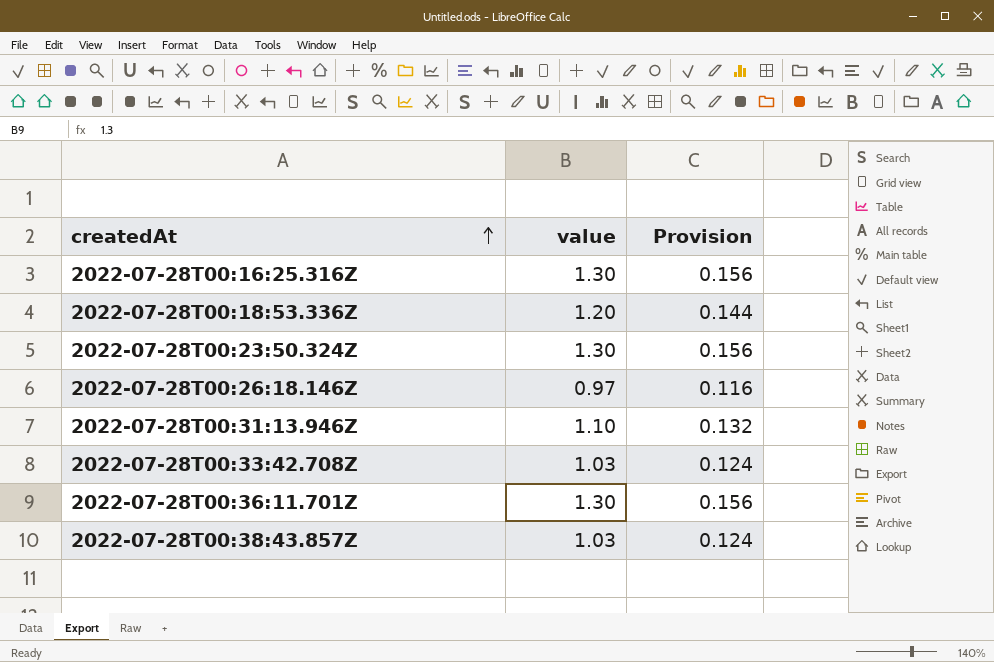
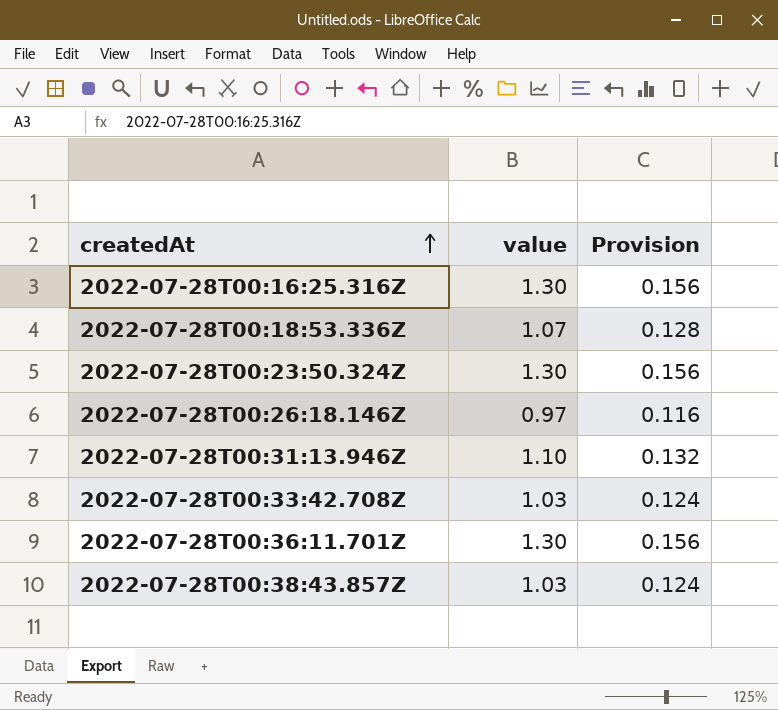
2022-07-28T00:18:53.336Z | value: 1.20 -> 1.07
2022-07-28T00:18:53.336Z | Provision: 0.144 -> 0.128

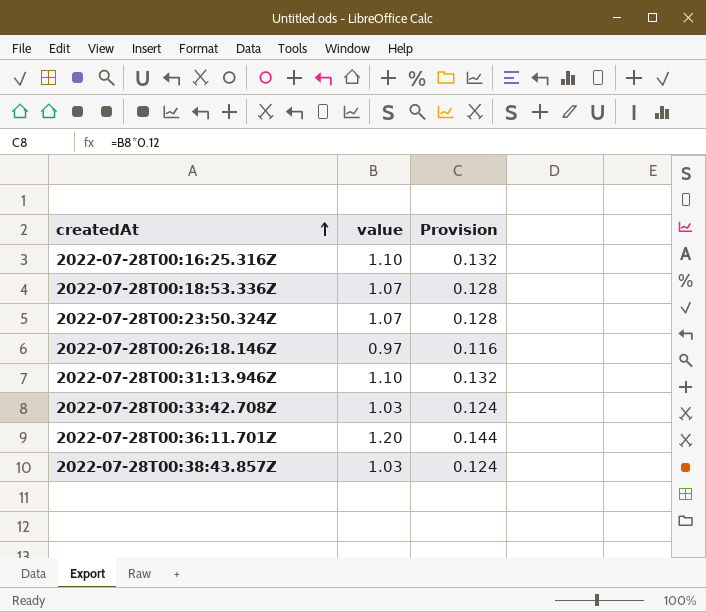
2022-07-28T00:16:25.316Z | value: 1.30 -> 1.10
2022-07-28T00:16:25.316Z | Provision: 0.156 -> 0.132
2022-07-28T00:23:50.324Z | value: 1.30 -> 1.07
2022-07-28T00:23:50.324Z | Provision: 0.156 -> 0.128
2022-07-28T00:36:11.701Z | value: 1.30 -> 1.20
2022-07-28T00:36:11.701Z | Provision: 0.156 -> 0.144

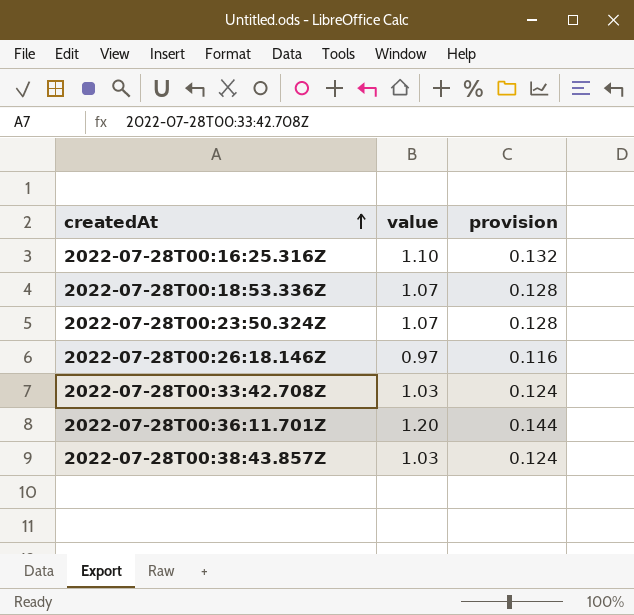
column name: Provision -> provision
row 2022-07-28T00:31:13.946Z: 1.10 | 0.132 -> none

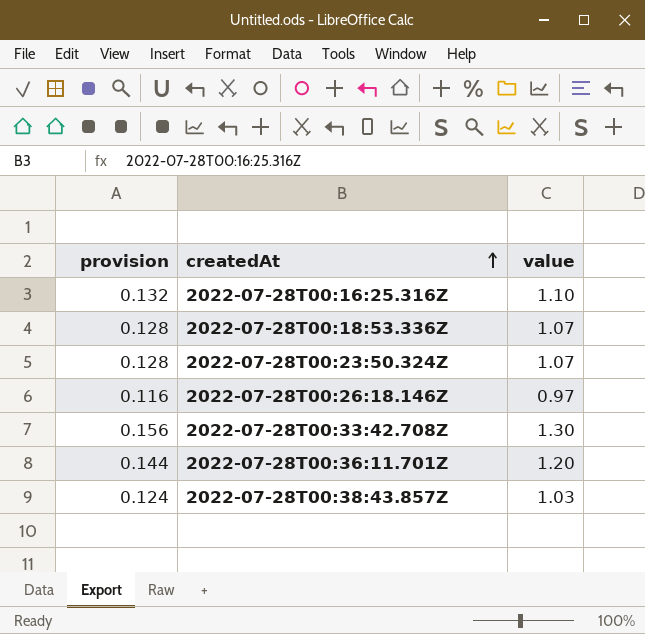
column provision | position: 3 -> 1
2022-07-28T00:33:42.708Z | provision: 0.124 -> 0.156
2022-07-28T00:33:42.708Z | value: 1.03 -> 1.30

